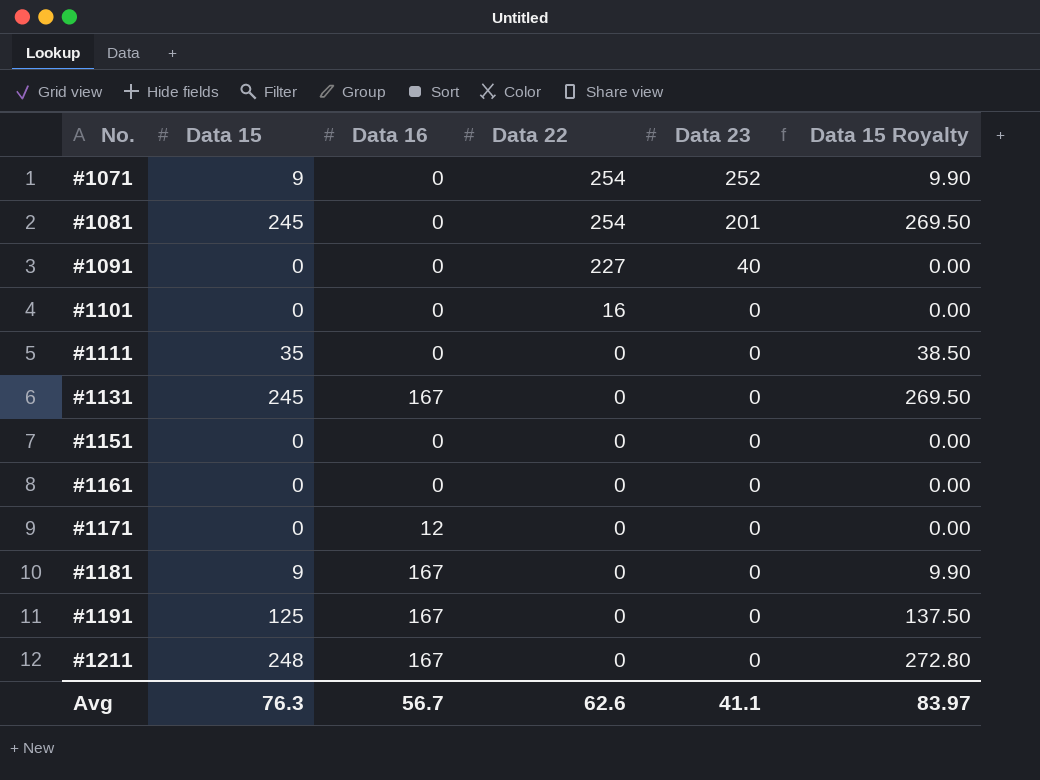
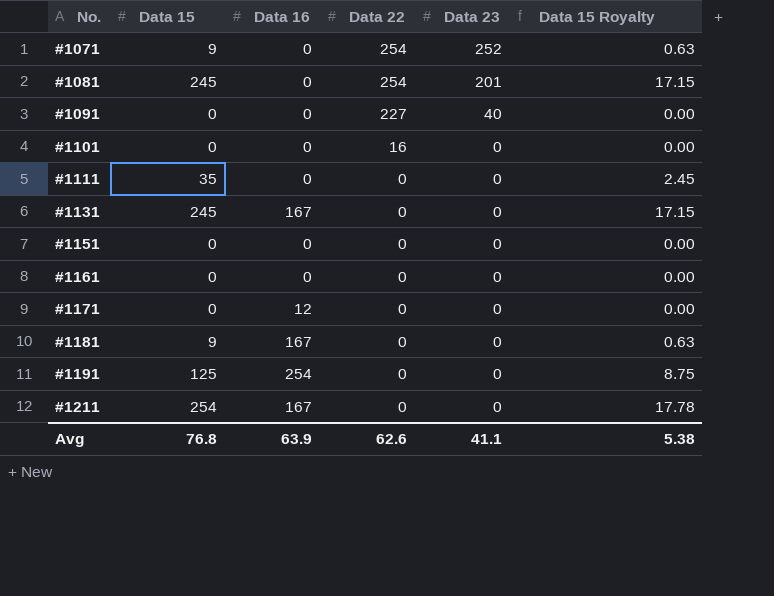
column Data 15 Royalty | formula: [Data 15] * 1.1 -> [Data 15] * 0.07
#1191 | Data 16: 167 -> 254
#1211 | Data 15: 248 -> 254
Avg | Data 15: 76.3 -> 76.8
Avg | Data 16: 56.7 -> 63.9
Avg | Data 15 Royalty: 83.97 -> 5.38

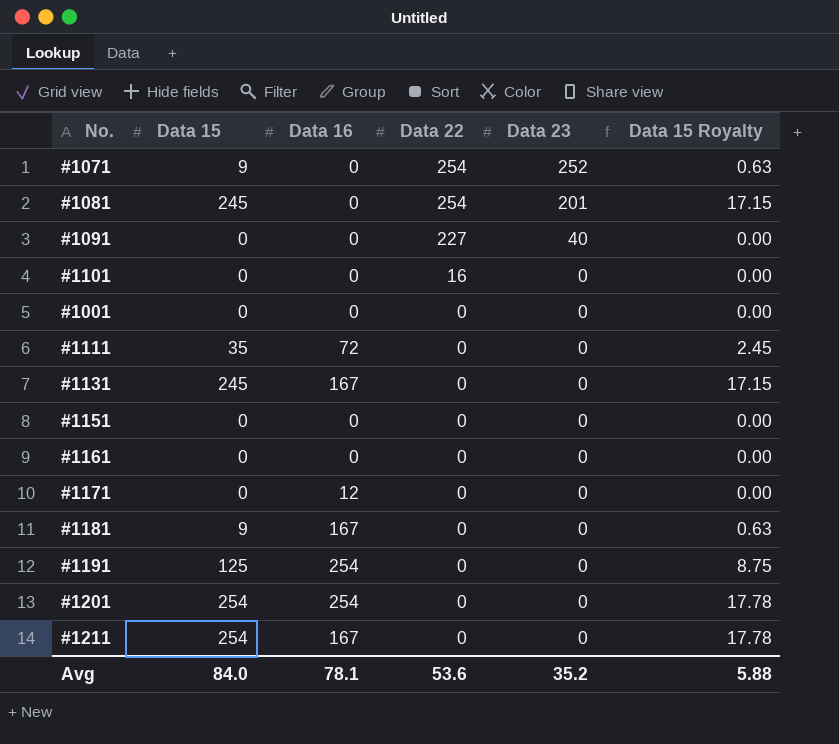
row #1001: none -> 0 | 0 | 0 | 0 | 0.00
#1111 | Data 16: 0 -> 72
row #1201: none -> 254 | 254 | 0 | 0 | 17.78
Avg | Data 15: 76.8 -> 84.0
Avg | Data 16: 63.9 -> 78.1
Avg | Data 22: 62.6 -> 53.6
Avg | Data 23: 41.1 -> 35.2
Avg | Data 15 Royalty: 5.38 -> 5.88

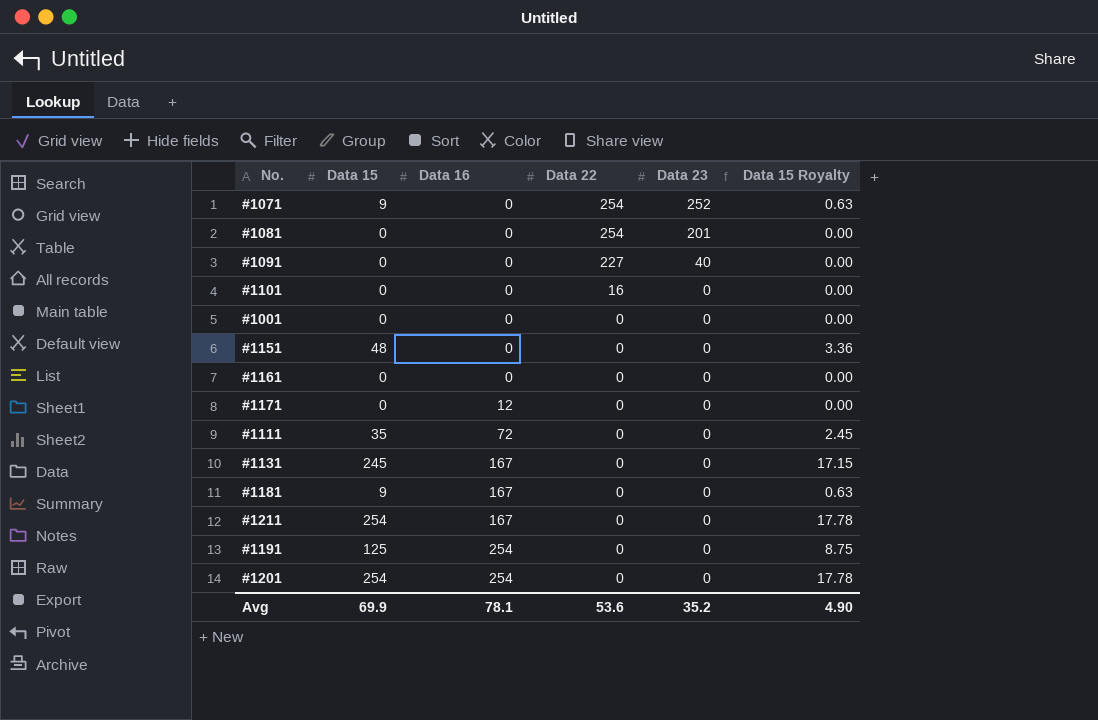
row order: Data 22 descending -> Data 16 ascending
#1081 | Data 15: 245 -> 0
#1081 | Data 15 Royalty: 17.15 -> 0.00
#1151 | Data 15: 0 -> 48
#1151 | Data 15 Royalty: 0.00 -> 3.36
Avg | Data 15: 84.0 -> 69.9
Avg | Data 15 Royalty: 5.88 -> 4.90

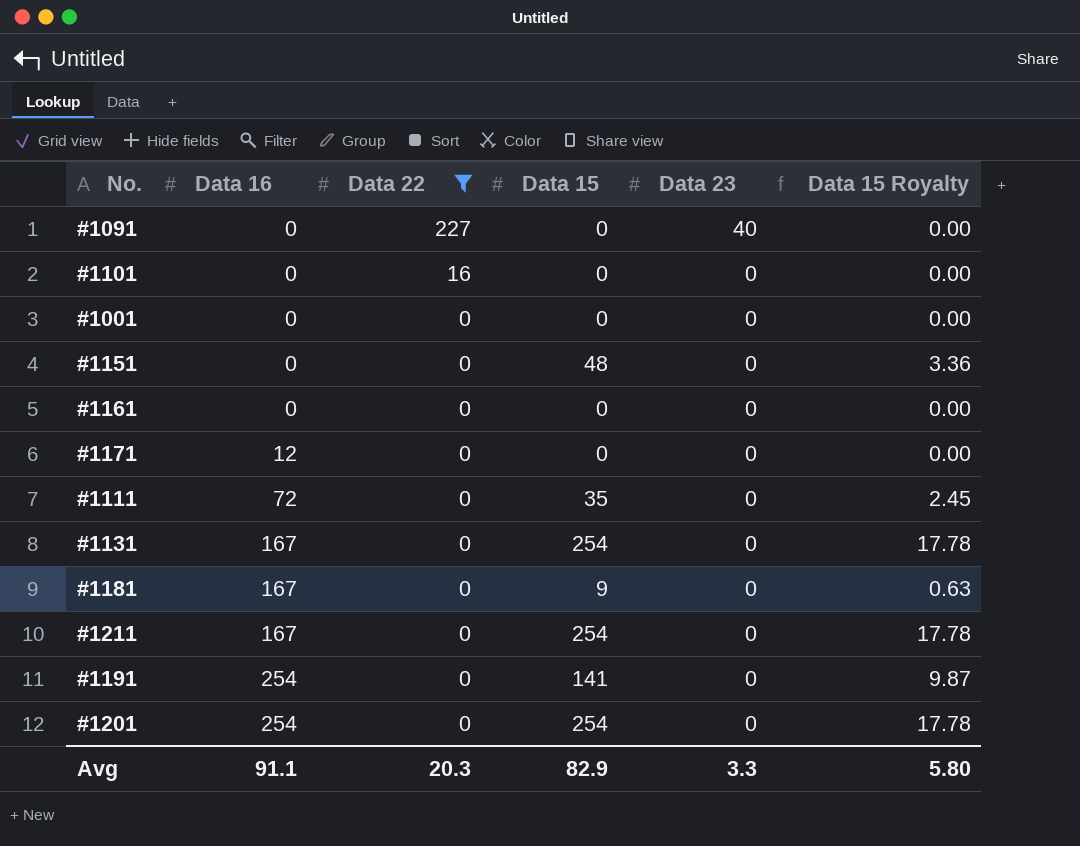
filter: none -> Data 22 != 254
column Data 15 | position: 2 -> 4
#1131 | Data 15: 245 -> 254
#1131 | Data 15 Royalty: 17.15 -> 17.78
#1191 | Data 15: 125 -> 141
#1191 | Data 15 Royalty: 8.75 -> 9.87
Avg | Data 16: 78.1 -> 91.1
Avg | Data 22: 53.6 -> 20.3
Avg | Data 15: 69.9 -> 82.9
Avg | Data 23: 35.2 -> 3.3
Avg | Data 15 Royalty: 4.90 -> 5.80

